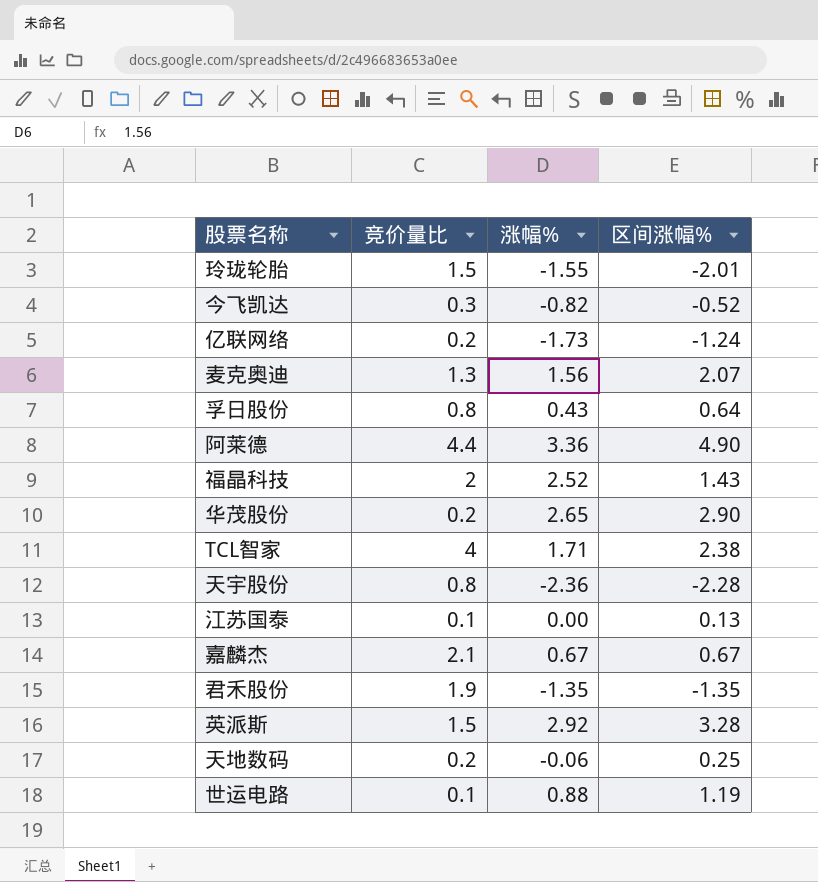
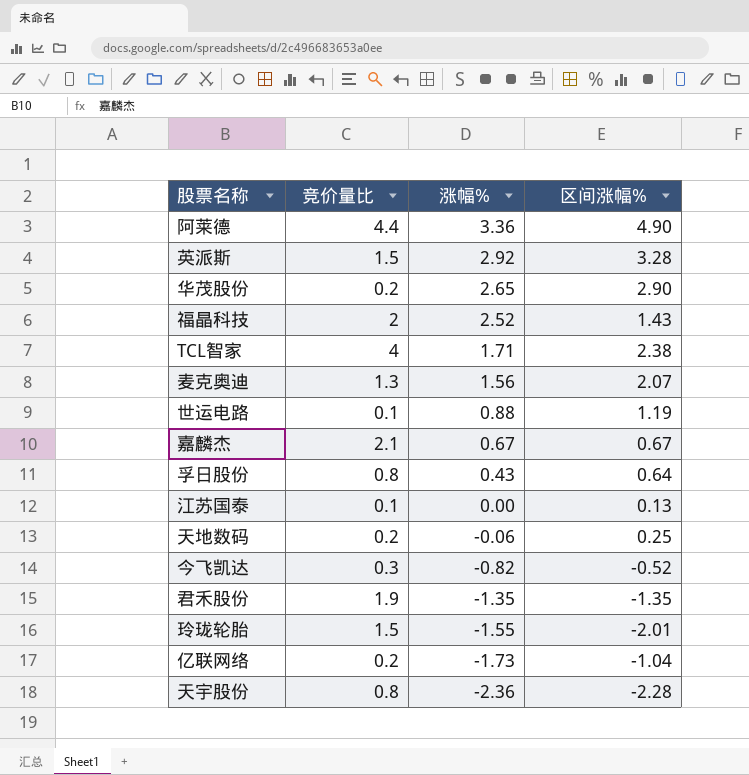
row order: none -> 涨幅% descending
亿联网络 | 区间涨幅%: -1.24 -> -1.04

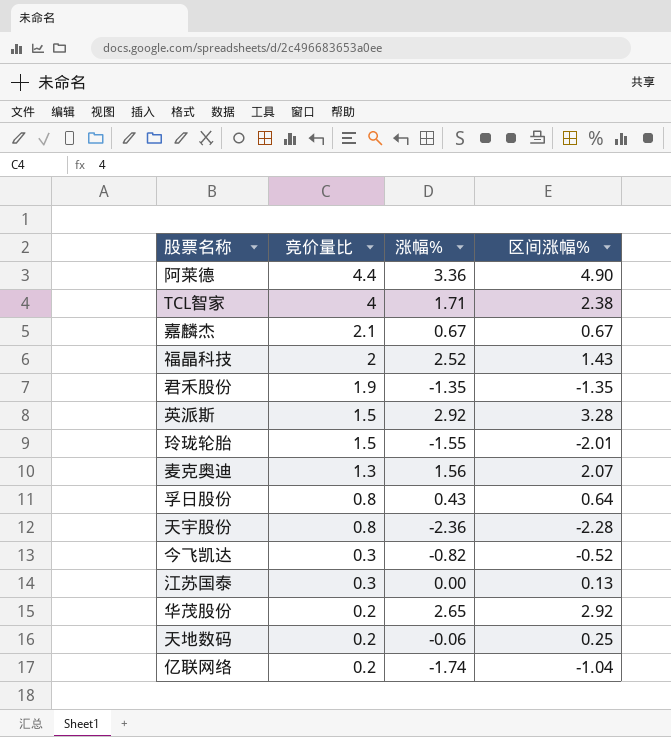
row order: 涨幅% descending -> 竞价量比 descending
row 世运电路: 0.1 | 0.88 | 1.19 -> none
江苏国泰 | 竞价量比: 0.1 -> 0.3
华茂股份 | 区间涨幅%: 2.90 -> 2.92
亿联网络 | 涨幅%: -1.73 -> -1.74

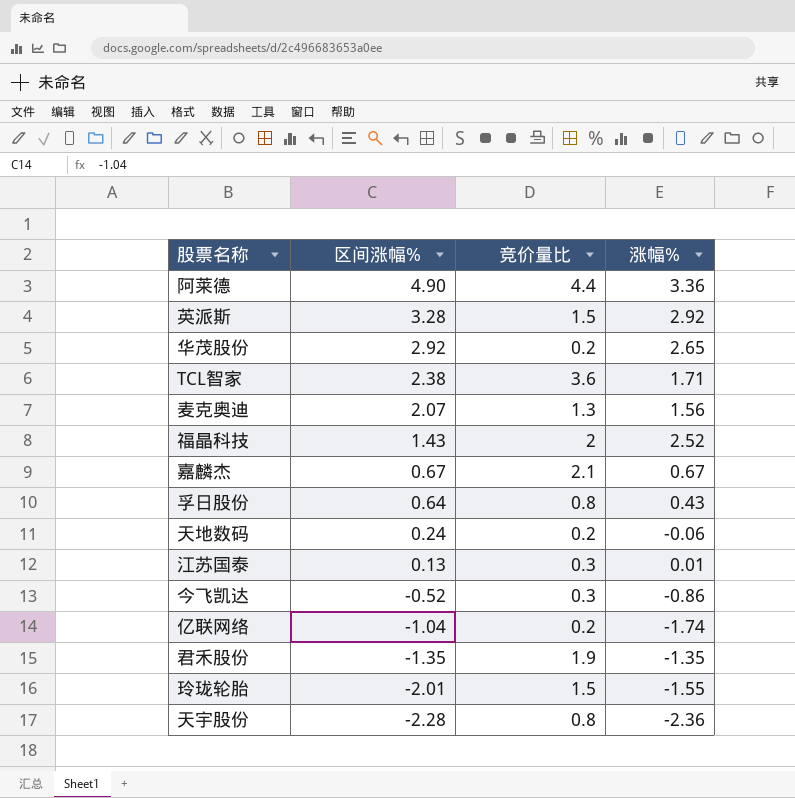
row order: 竞价量比 descending -> 区间涨幅% descending
column 区间涨幅% | position: 4 -> 2
TCL智家 | 竞价量比: 4 -> 3.6
天地数码 | 区间涨幅%: 0.25 -> 0.24
江苏国泰 | 涨幅%: 0.00 -> 0.01
今飞凯达 | 涨幅%: -0.82 -> -0.86

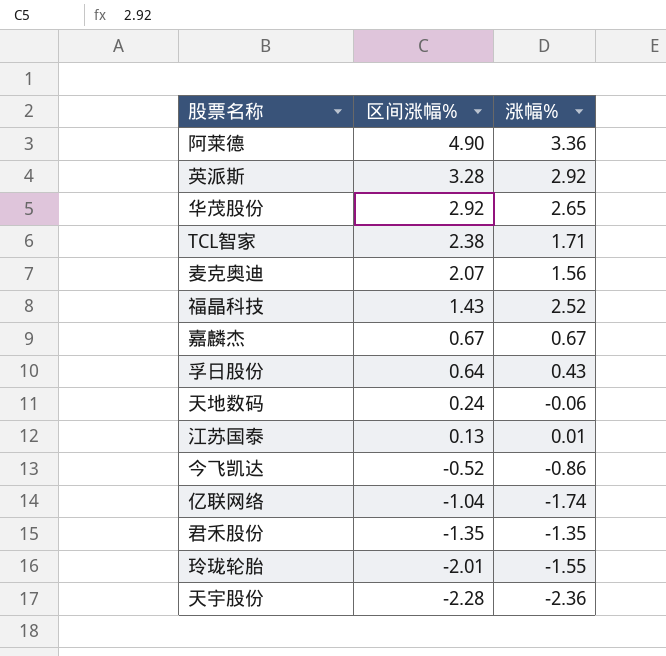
column 竞价量比 | position: 3 -> none

